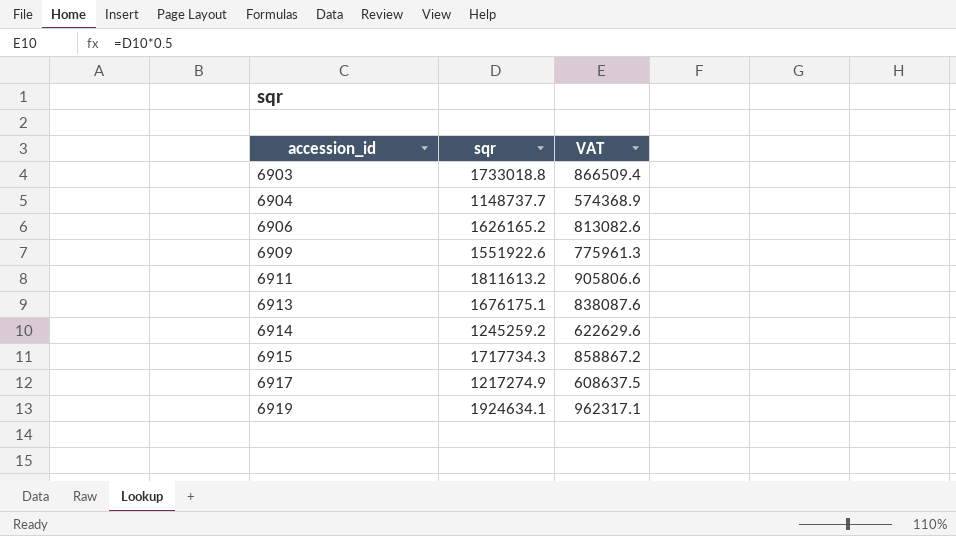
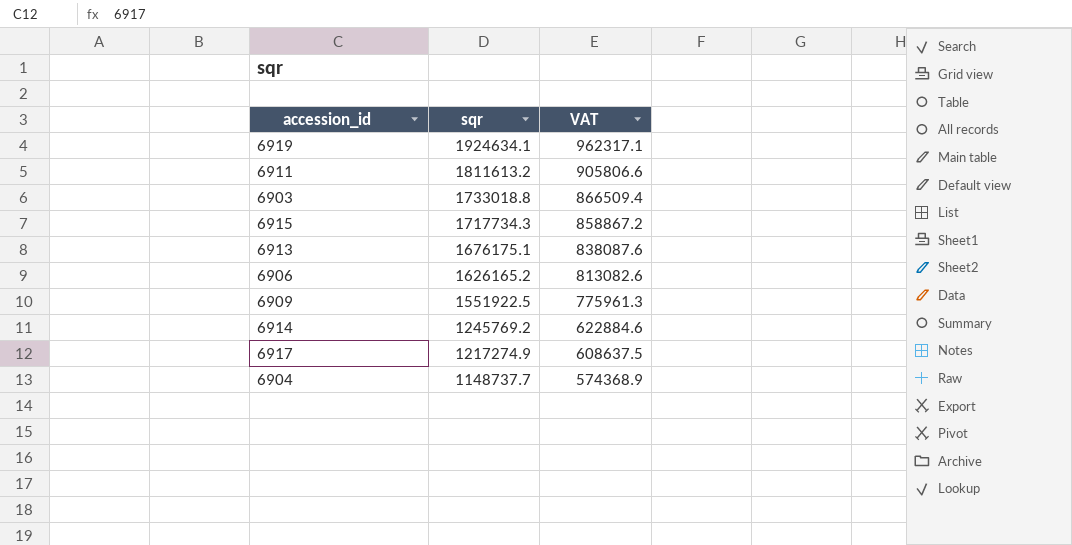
row order: accession_id ascending -> sqr descending
6909 | sqr: 1551922.6 -> 1551922.5
6914 | sqr: 1245259.2 -> 1245769.2
6914 | VAT: 622629.6 -> 622884.6

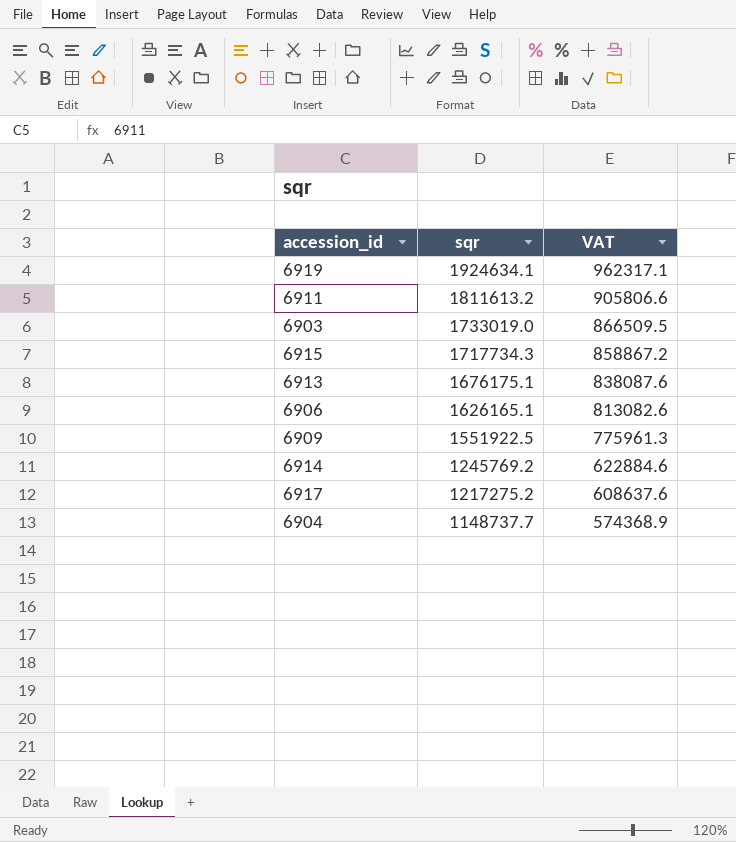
6903 | sqr: 1733018.8 -> 1733019.0
6903 | VAT: 866509.4 -> 866509.5
6906 | sqr: 1626165.2 -> 1626165.1
6917 | sqr: 1217274.9 -> 1217275.2
6917 | VAT: 608637.5 -> 608637.6

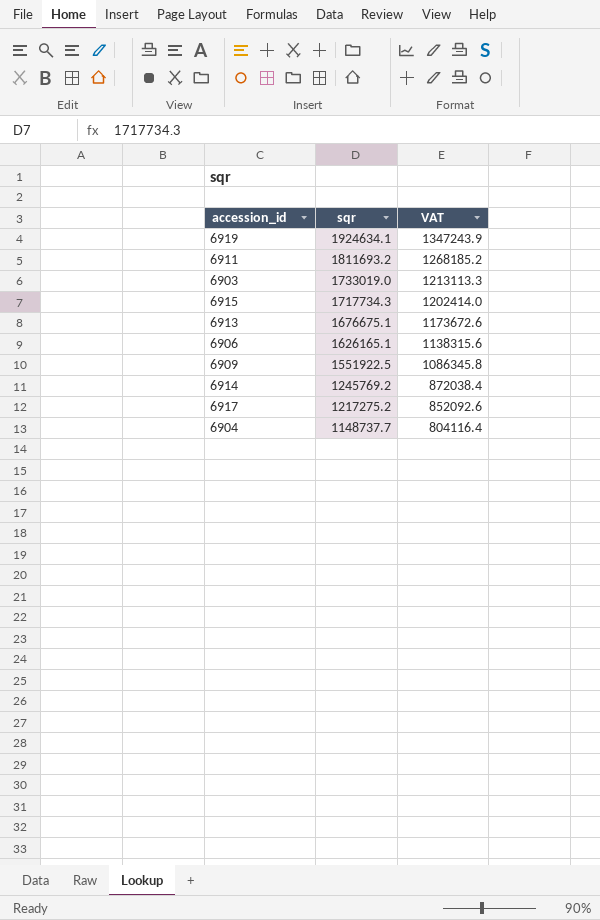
column VAT | formula: [sqr] * 0.5 -> [sqr] * 0.7
6911 | sqr: 1811613.2 -> 1811693.2
6913 | sqr: 1676175.1 -> 1676675.1

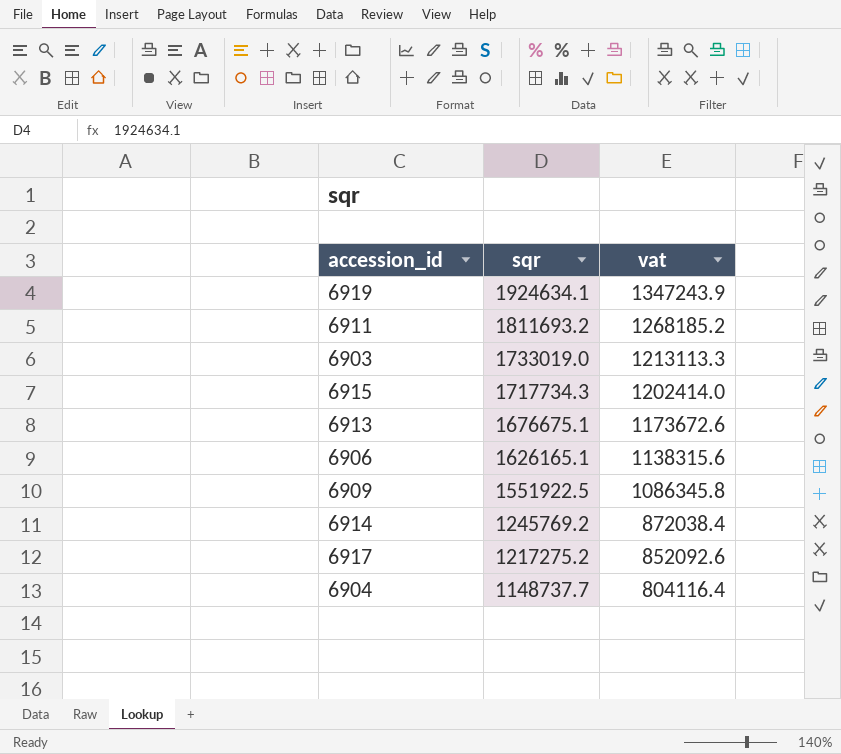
column name: VAT -> vat

